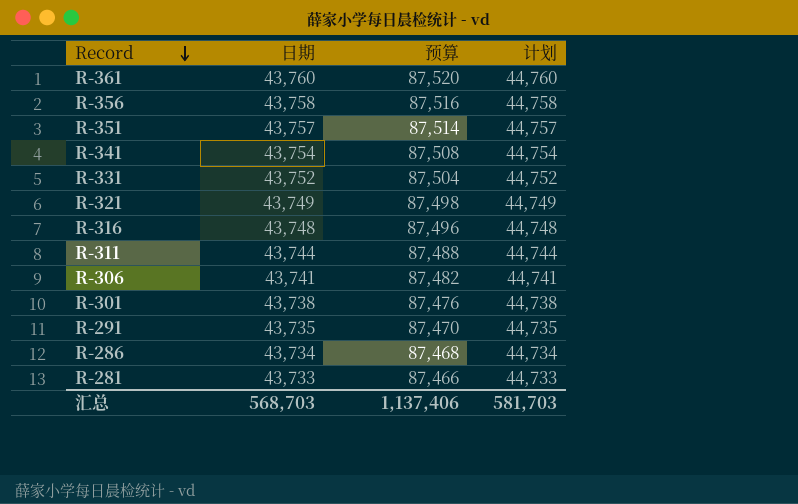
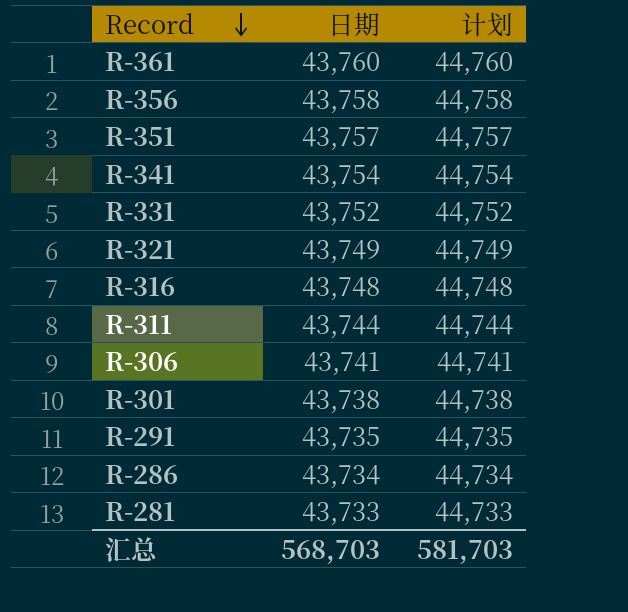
column 预算 | formula: [日期] * 2 -> none

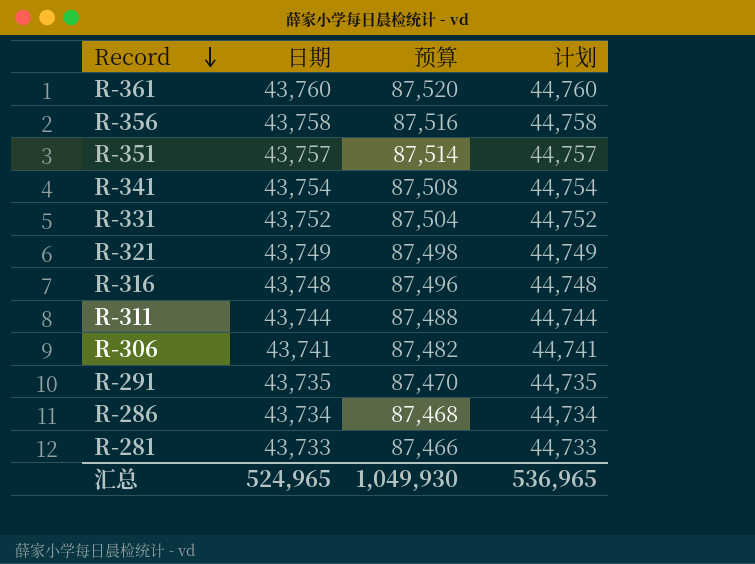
column 预算 | formula: none -> [日期] * 2
row R-301: 43,738 | 44,738 -> none
汇总 | 日期: 568,703 -> 524,965
汇总 | 计划: 581,703 -> 536,965

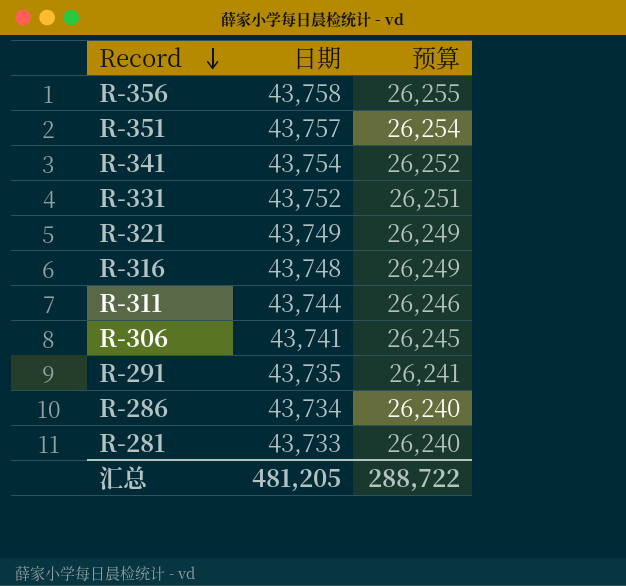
column 计划 | formula: [日期] + 1000 -> none
column 预算 | formula: [日期] * 2 -> [日期] * 0.6
row R-361: 43,760 | 87,520 | 44,760 -> none
汇总 | 日期: 524,965 -> 481,205
汇总 | 预算: 1,049,930 -> 288,722

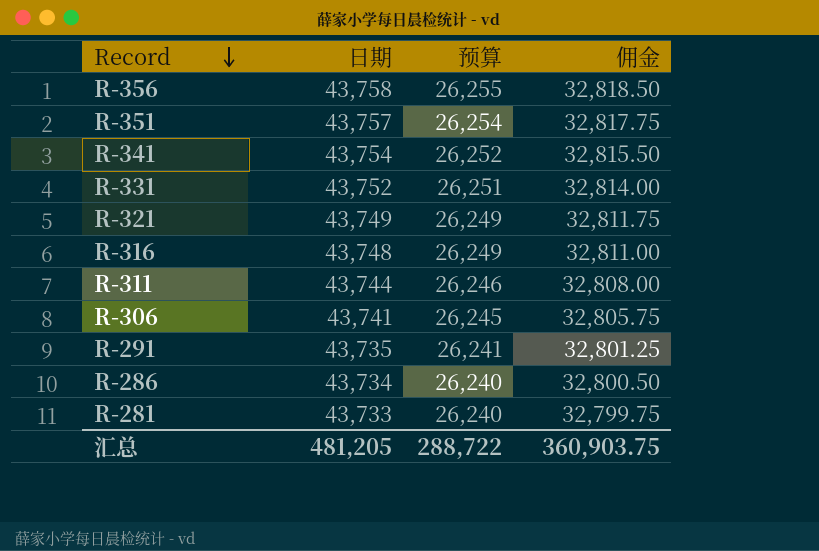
column 佣金 | formula: none -> [日期] * 0.75

